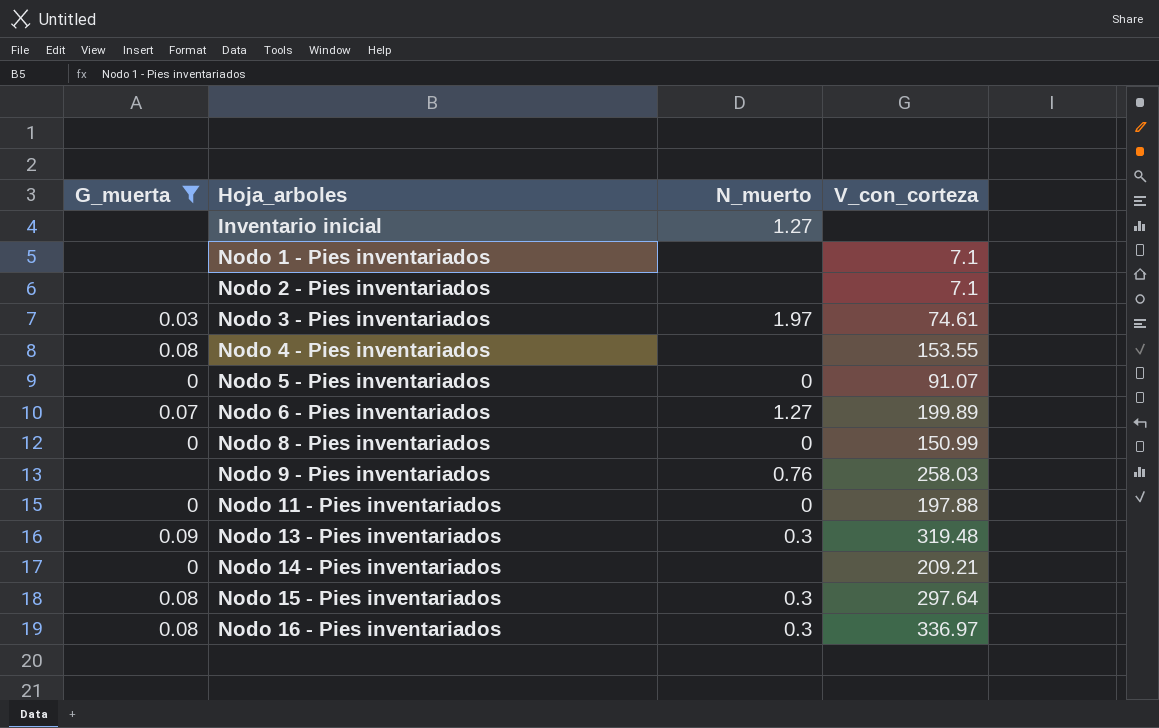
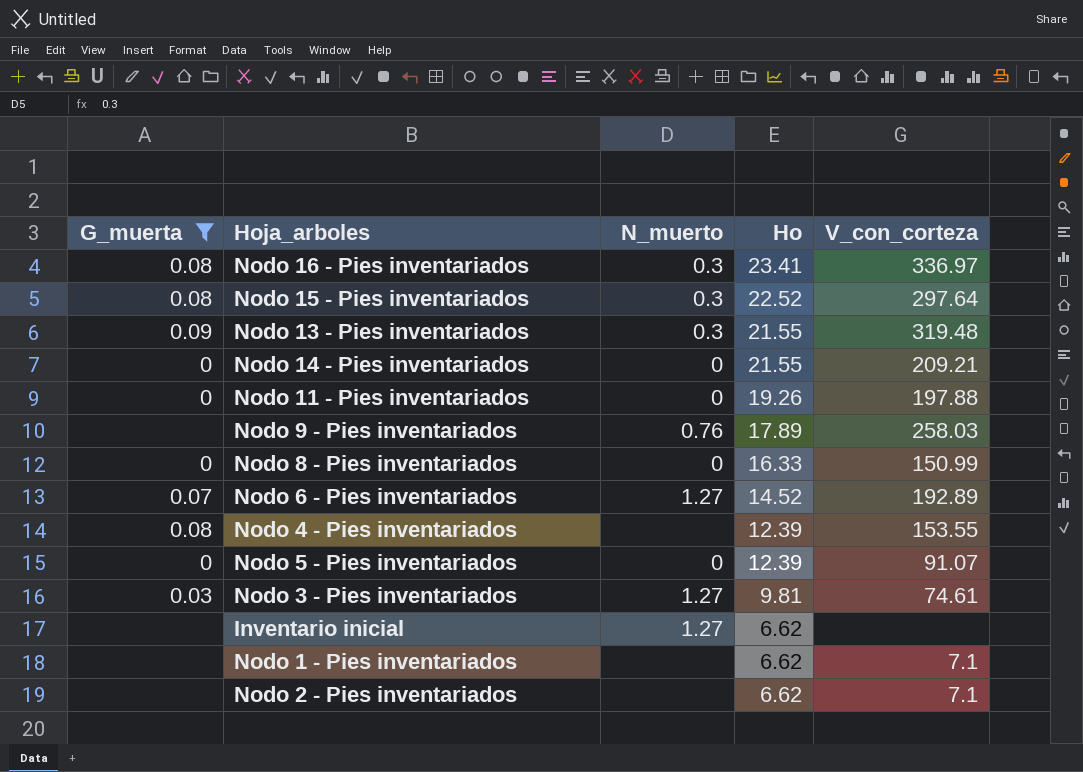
row order: Hoja_arboles ascending -> Ho descending
column Ho | position: none -> 4
Nodo 14 - Pies inventariados | N_muerto: none -> 0
Nodo 6 - Pies inventariados | V_con_corteza: 199.89 -> 192.89
Nodo 3 - Pies inventariados | N_muerto: 1.97 -> 1.27

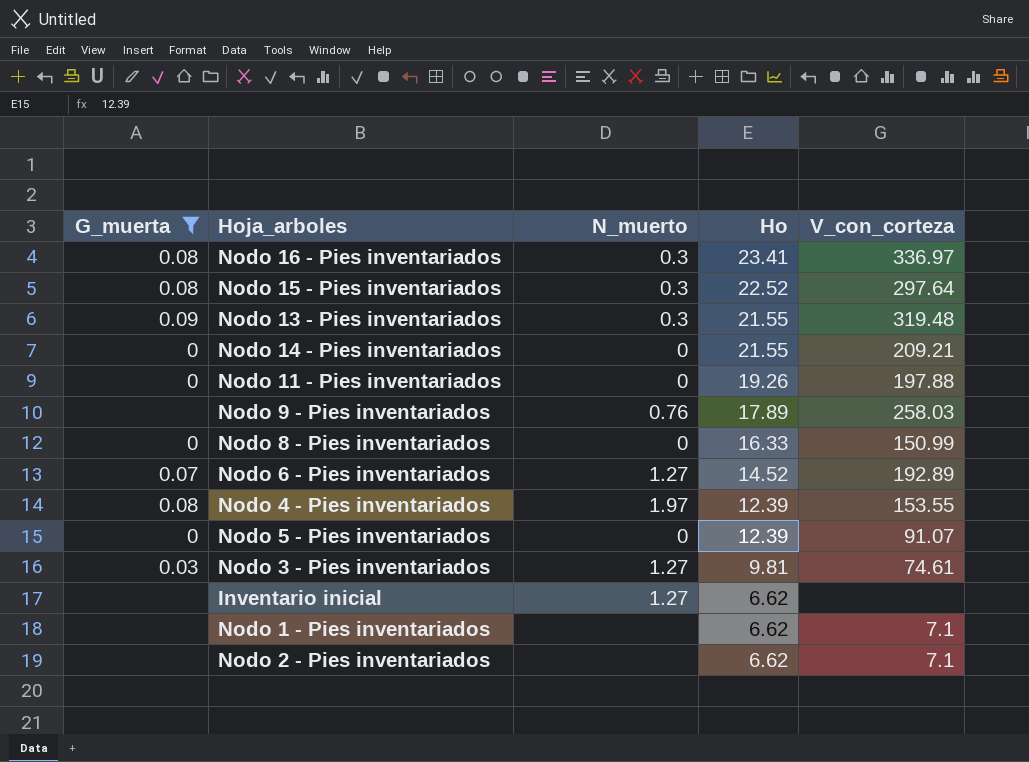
Nodo 4 - Pies inventariados | N_muerto: none -> 1.97

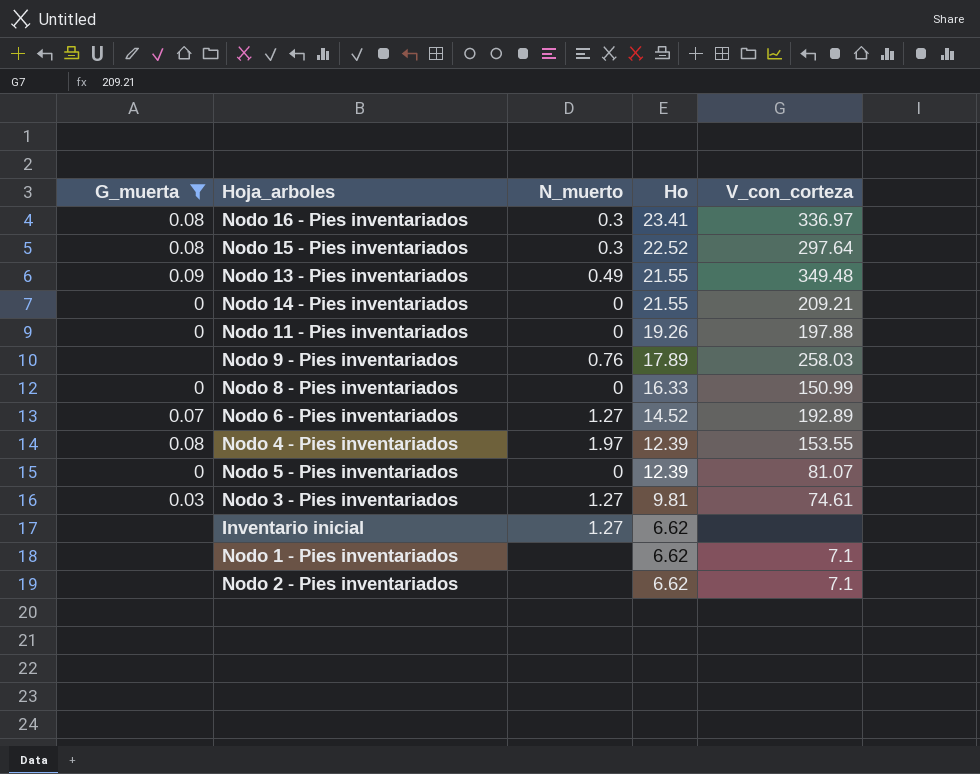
Nodo 13 - Pies inventariados | N_muerto: 0.3 -> 0.49
Nodo 13 - Pies inventariados | V_con_corteza: 319.48 -> 349.48
Nodo 5 - Pies inventariados | V_con_corteza: 91.07 -> 81.07

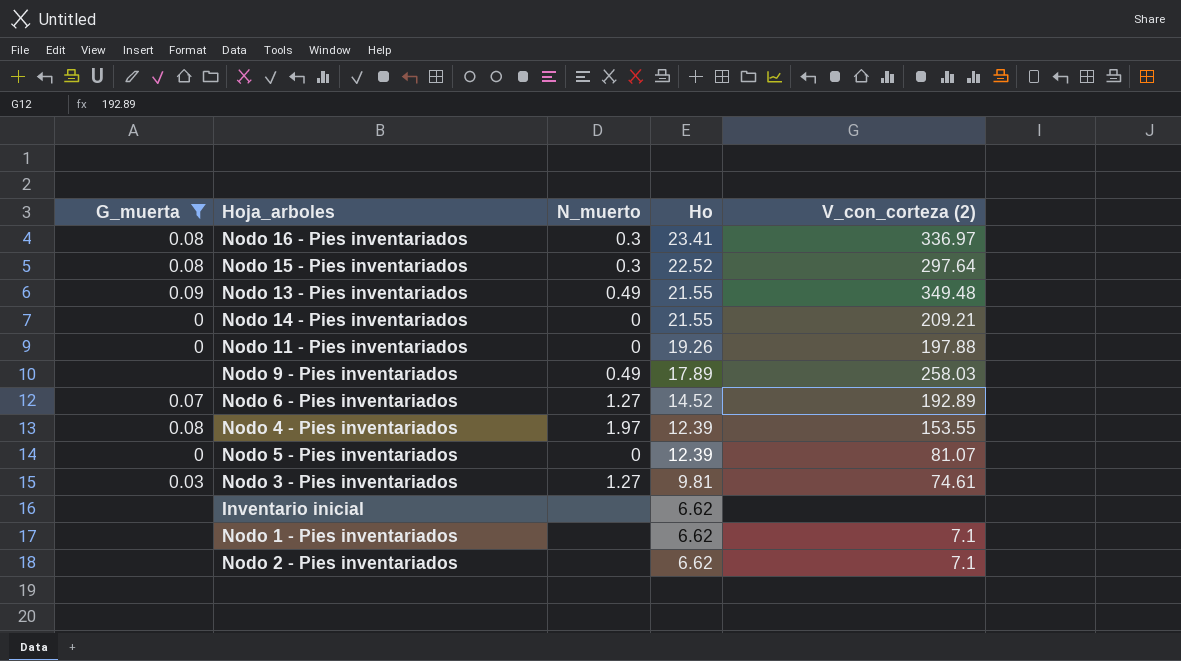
column name: V_con_corteza -> V_con_corteza (2)
row Nodo 8 - Pies inventariados: 0 | 0 | 16.33 | 150.99 -> none
Nodo 9 - Pies inventariados | N_muerto: 0.76 -> 0.49
Inventario inicial | N_muerto: 1.27 -> none

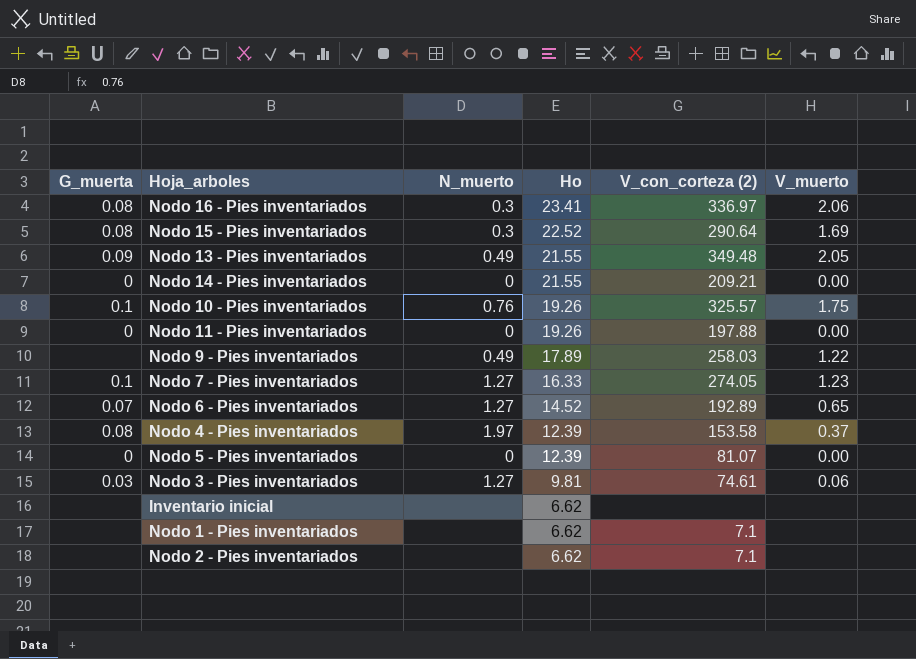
filter: G_muerta != 0.1 -> none
column V_muerto | position: none -> 6
Nodo 15 - Pies inventariados | V_con_corteza (2): 297.64 -> 290.64
Nodo 4 - Pies inventariados | V_con_corteza (2): 153.55 -> 153.58

